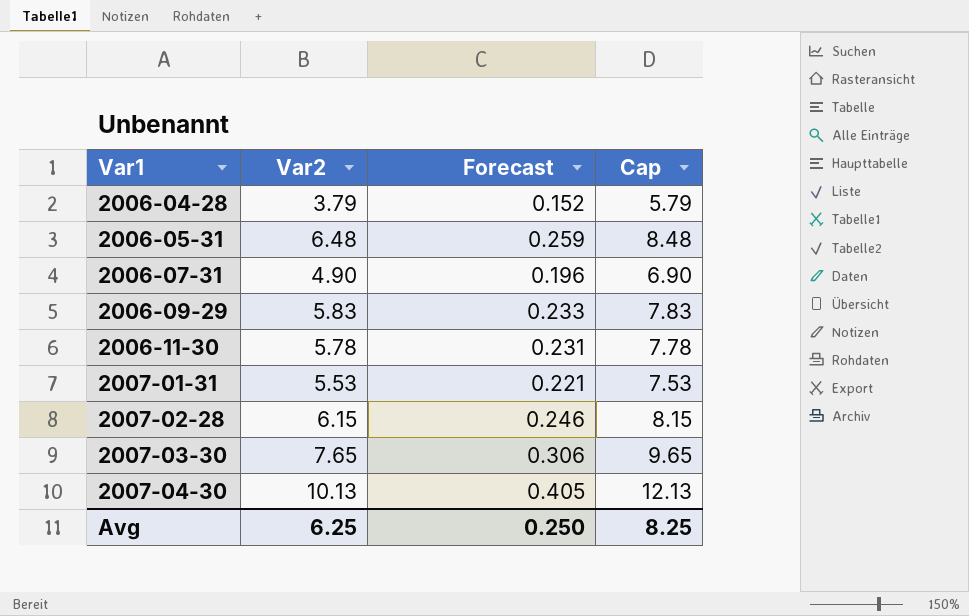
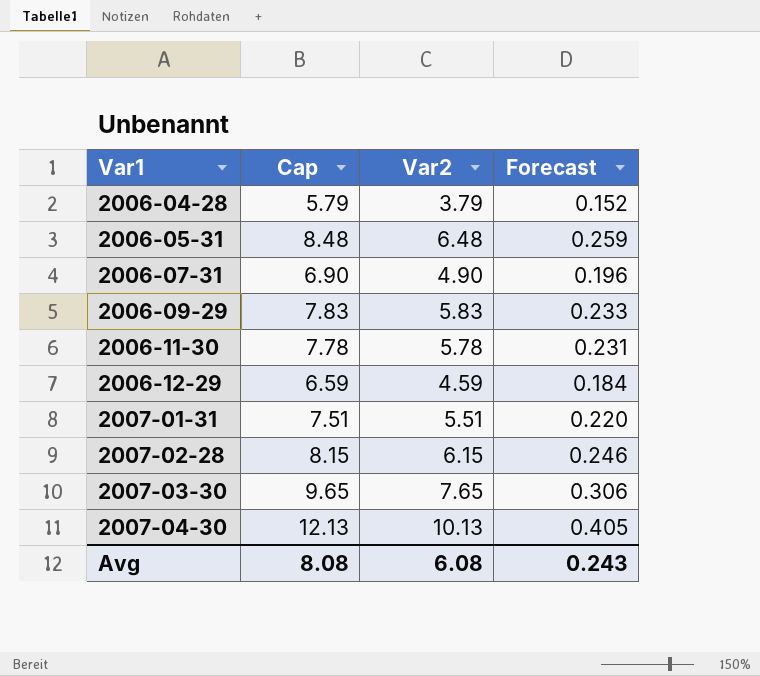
column Cap | position: 4 -> 2
row 2006-12-29: none -> 6.59 | 4.59 | 0.184
2007-01-31 | Cap: 7.53 -> 7.51
2007-01-31 | Var2: 5.53 -> 5.51
2007-01-31 | Forecast: 0.221 -> 0.220
Avg | Cap: 8.25 -> 8.08
Avg | Var2: 6.25 -> 6.08
Avg | Forecast: 0.250 -> 0.243

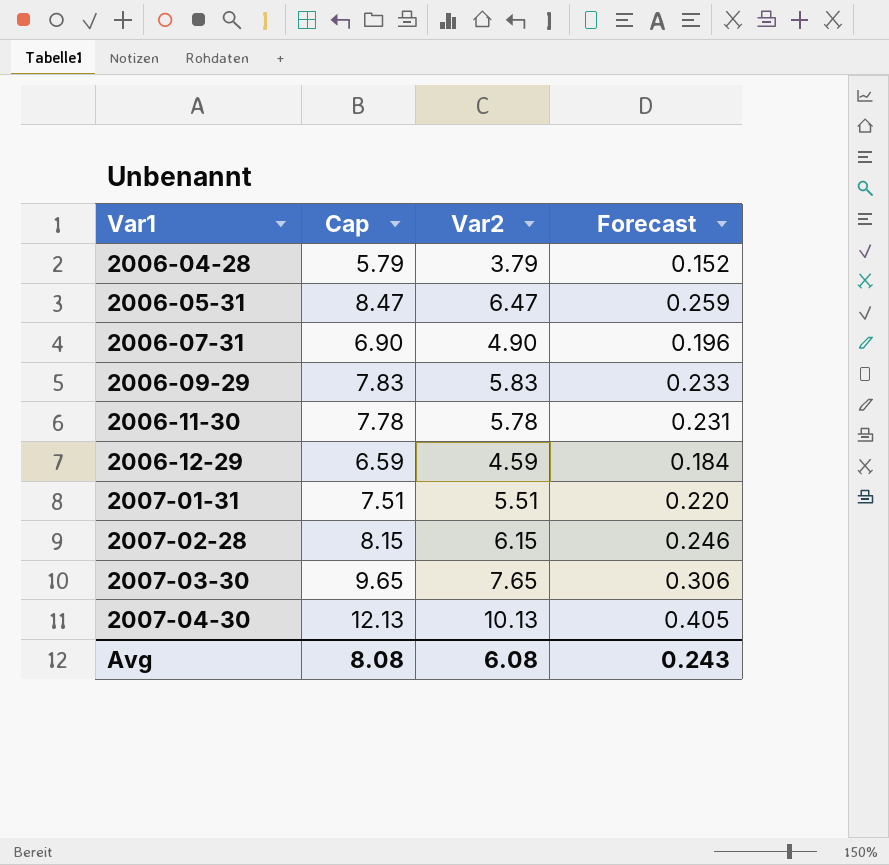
2006-05-31 | Cap: 8.48 -> 8.47
2006-05-31 | Var2: 6.48 -> 6.47

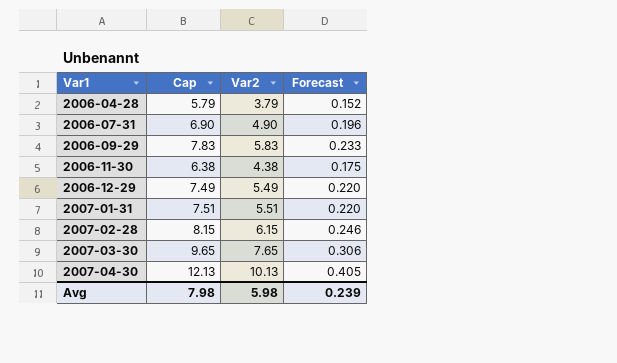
row 2006-05-31: 8.47 | 6.47 | 0.259 -> none
2006-11-30 | Cap: 7.78 -> 6.38
2006-11-30 | Var2: 5.78 -> 4.38
2006-11-30 | Forecast: 0.231 -> 0.175
2006-12-29 | Cap: 6.59 -> 7.49
2006-12-29 | Var2: 4.59 -> 5.49
2006-12-29 | Forecast: 0.184 -> 0.220
Avg | Cap: 8.08 -> 7.98
Avg | Var2: 6.08 -> 5.98
Avg | Forecast: 0.243 -> 0.239

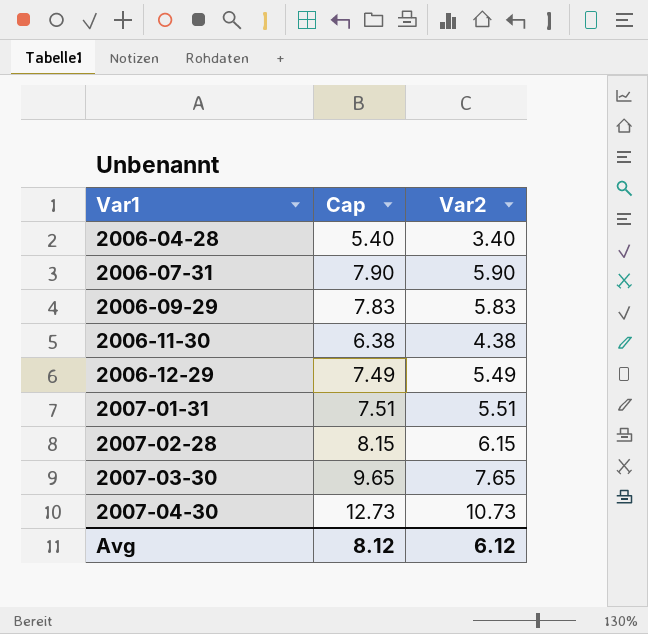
column Forecast | formula: [Var2] * 0.04 -> none
2006-04-28 | Cap: 5.79 -> 5.40
2006-04-28 | Var2: 3.79 -> 3.40
2006-07-31 | Cap: 6.90 -> 7.90
2006-07-31 | Var2: 4.90 -> 5.90
2007-04-30 | Cap: 12.13 -> 12.73
2007-04-30 | Var2: 10.13 -> 10.73
Avg | Cap: 7.98 -> 8.12
Avg | Var2: 5.98 -> 6.12

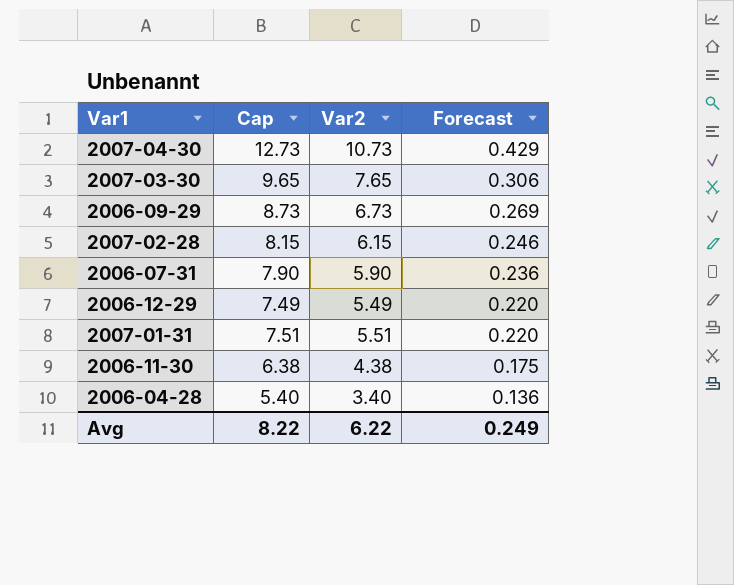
row order: Var1 ascending -> Forecast descending
column Forecast | formula: none -> [Var2] * 0.04
2006-09-29 | Cap: 7.83 -> 8.73
2006-09-29 | Var2: 5.83 -> 6.73
Avg | Cap: 8.12 -> 8.22
Avg | Var2: 6.12 -> 6.22

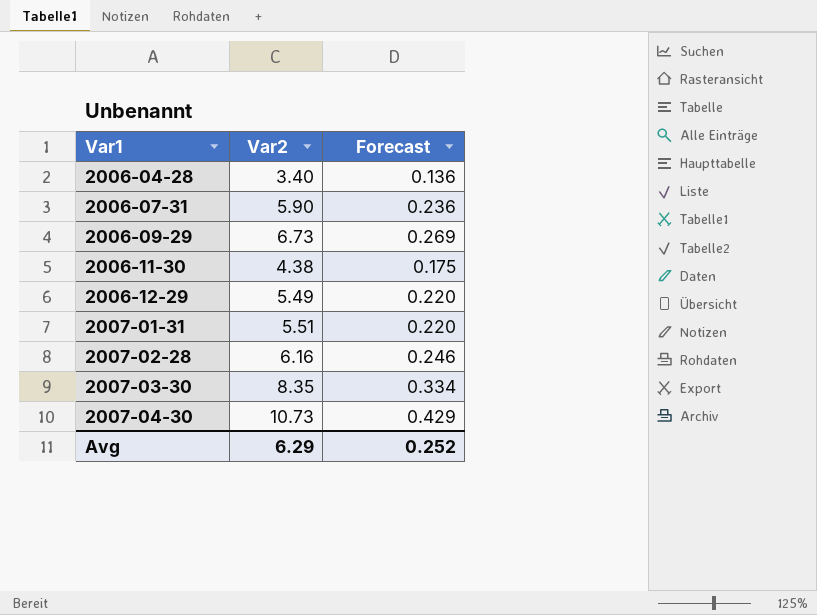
row order: Forecast descending -> Var1 ascending
column Cap | formula: [Var2] + 2 -> none
2007-02-28 | Var2: 6.15 -> 6.16
2007-03-30 | Var2: 7.65 -> 8.35
2007-03-30 | Forecast: 0.306 -> 0.334
Avg | Var2: 6.22 -> 6.29
Avg | Forecast: 0.249 -> 0.252

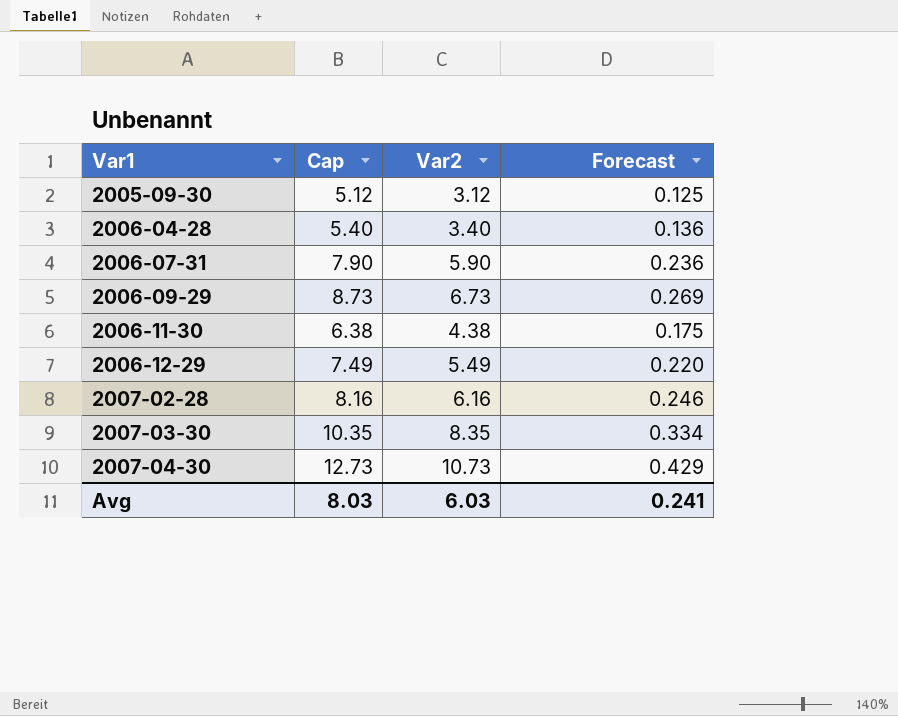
column Cap | formula: none -> [Var2] + 2
row 2007-01-31: 5.51 | 0.220 -> none
row 2005-09-30: none -> 5.12 | 3.12 | 0.125
Avg | Var2: 6.29 -> 6.03
Avg | Forecast: 0.252 -> 0.241

